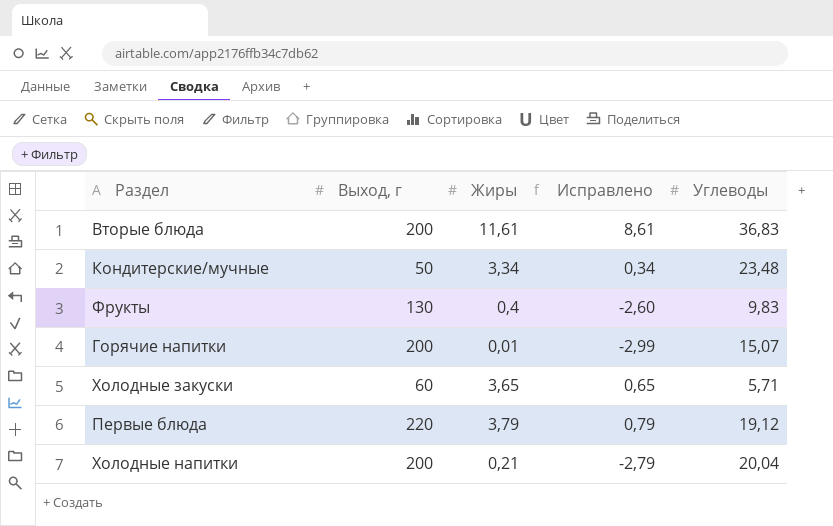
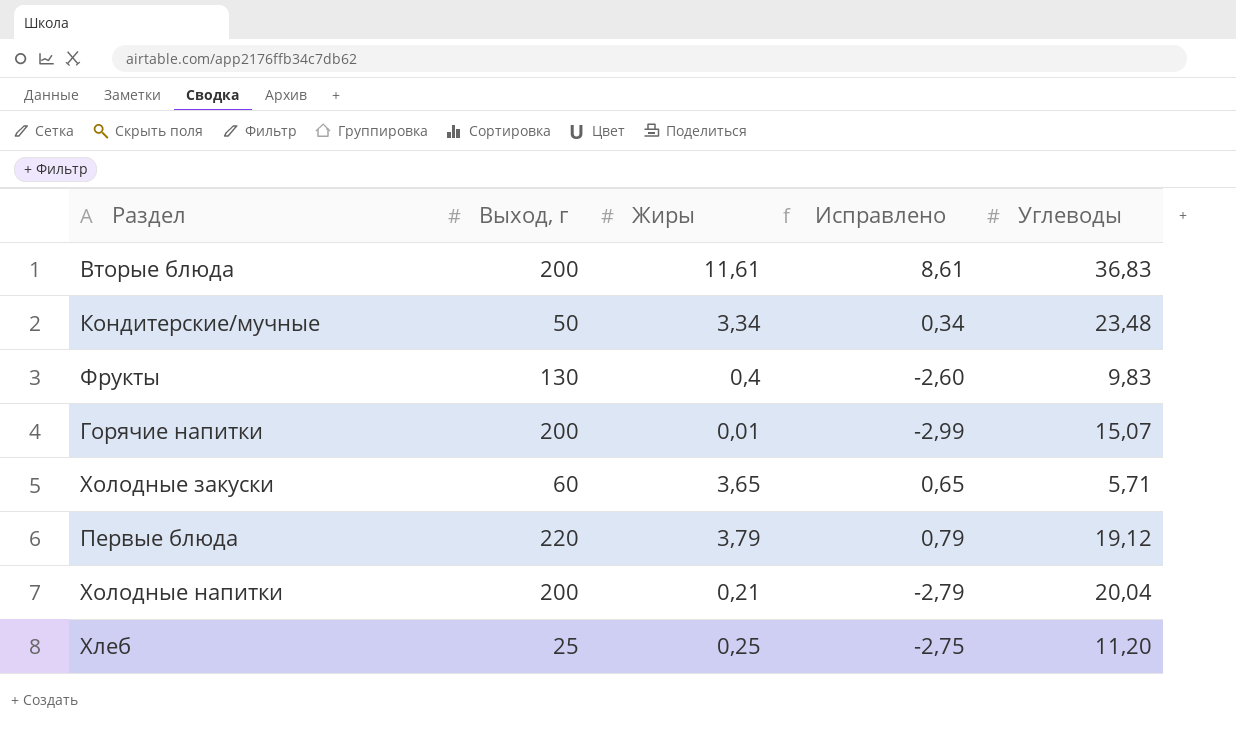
row Хлеб: none -> 25 | 0,25 | -2,75 | 11,20

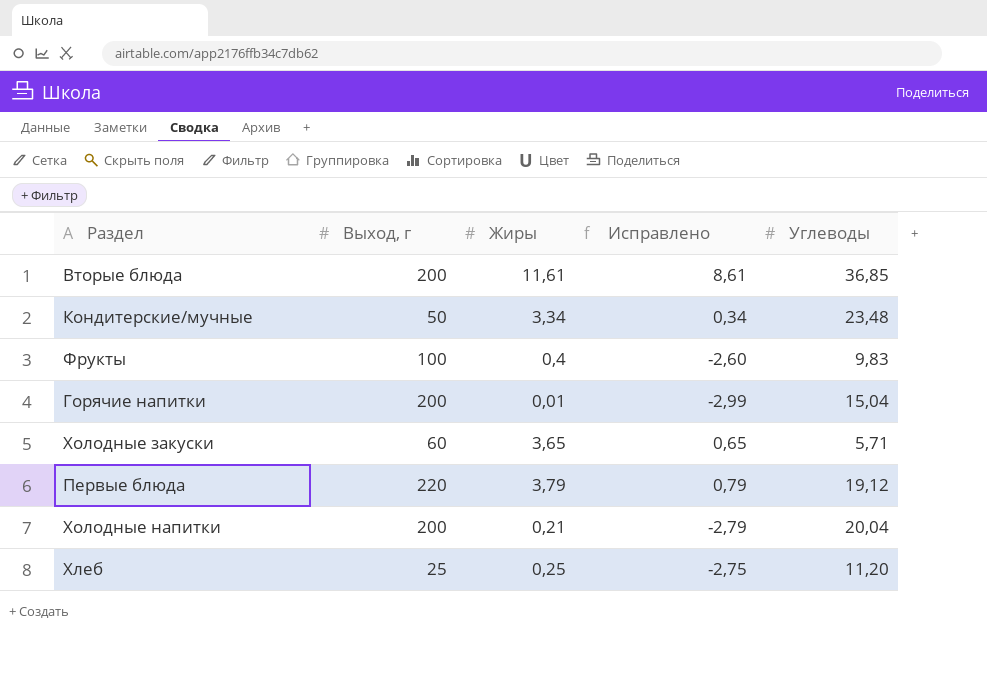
Вторые блюда | Углеводы: 36,83 -> 36,85
Фрукты | Выход, г: 130 -> 100
Горячие напитки | Углеводы: 15,07 -> 15,04

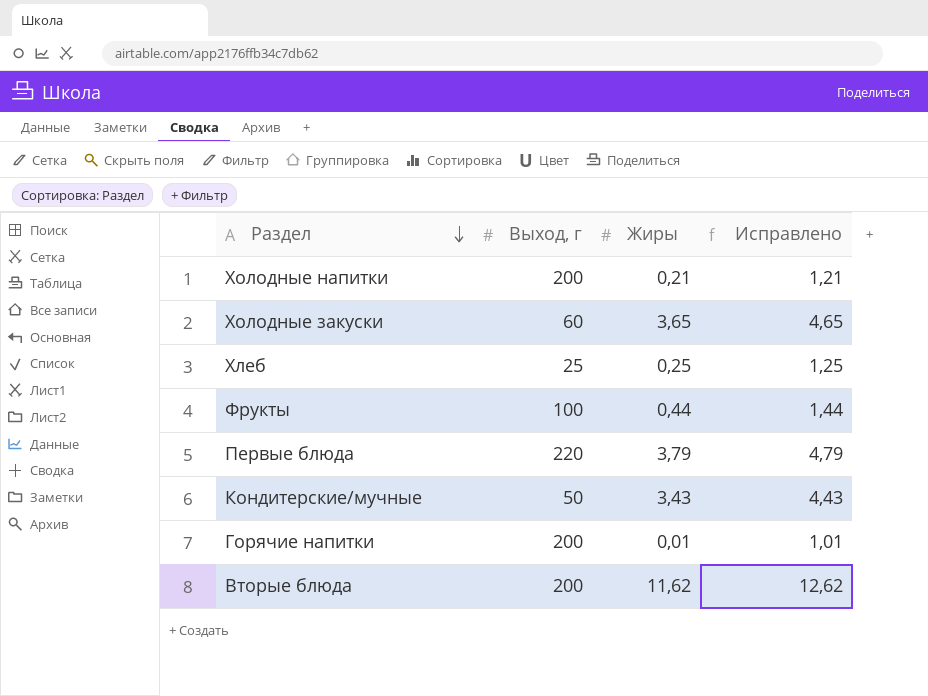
row order: none -> Раздел descending
column Углеводы | position: 5 -> none
column Исправлено | formula: [Жиры] - 3 -> [Жиры] + 1
Фрукты | Жиры: 0,4 -> 0,44
Кондитерские/мучные | Жиры: 3,34 -> 3,43
Вторые блюда | Жиры: 11,61 -> 11,62

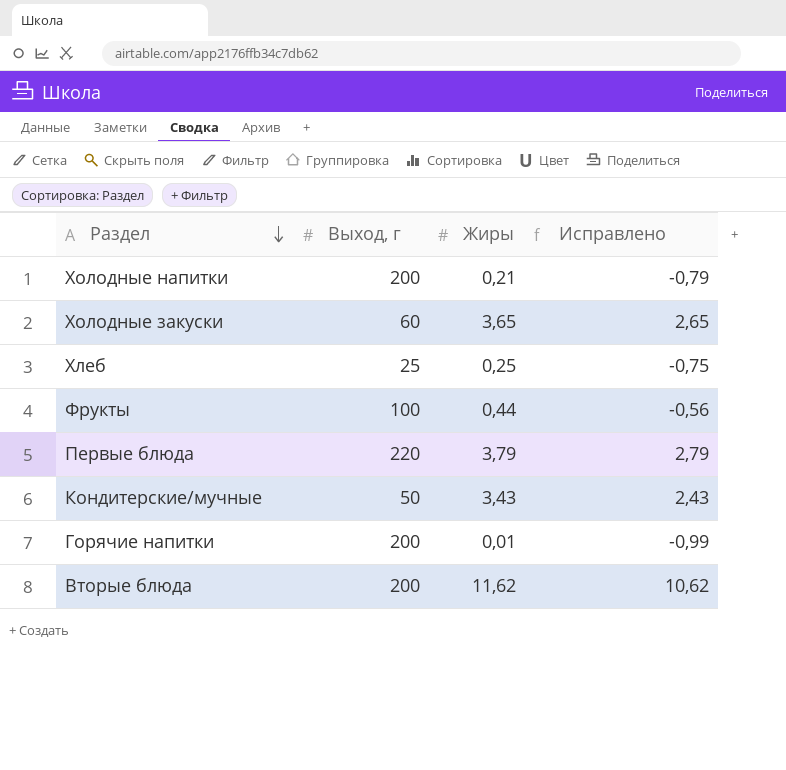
column Исправлено | formula: [Жиры] + 1 -> [Жиры] - 1

